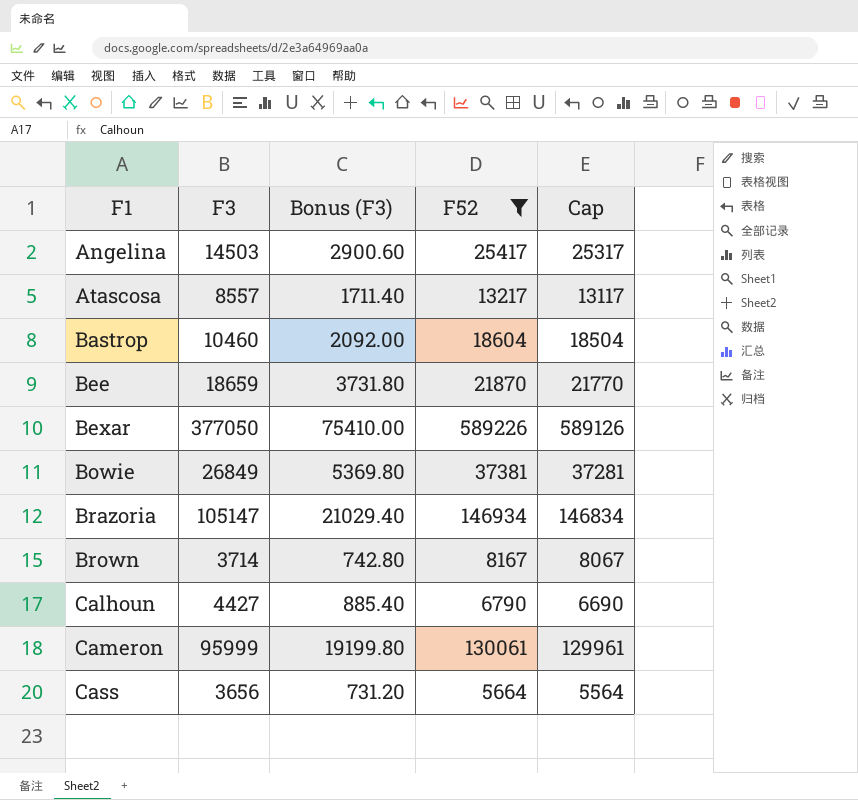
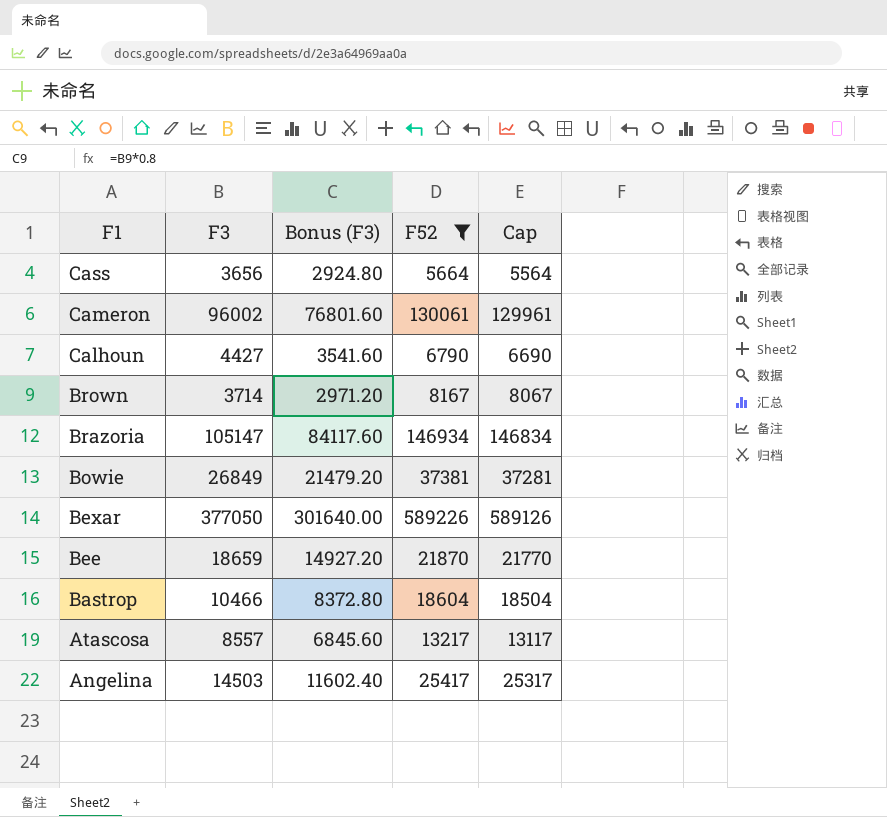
row order: F1 ascending -> F1 descending
column Bonus (F3) | formula: [F3] * 0.2 -> [F3] * 0.8
Cameron | F3: 95999 -> 96002
Bastrop | F3: 10460 -> 10466

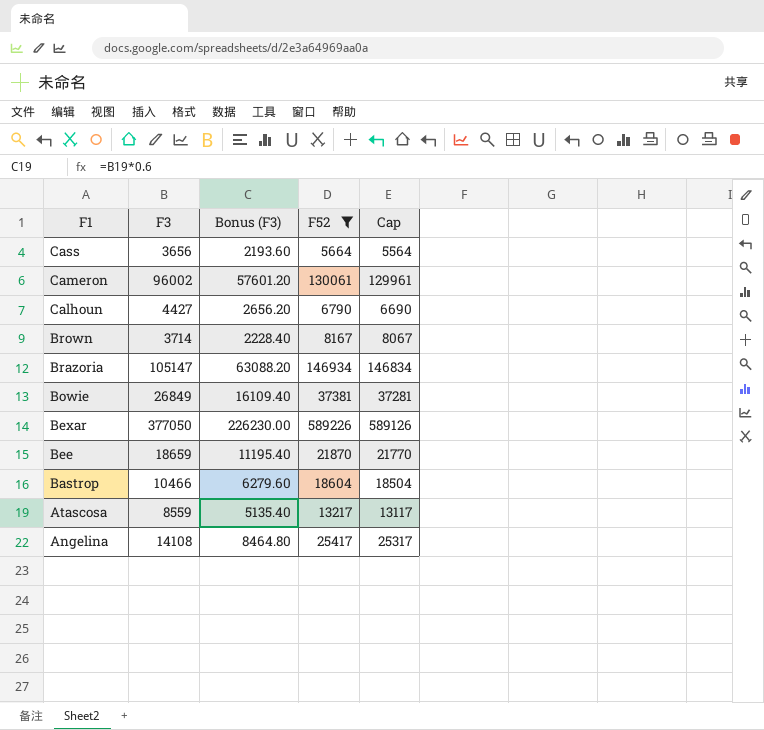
column Bonus (F3) | formula: [F3] * 0.8 -> [F3] * 0.6
Atascosa | F3: 8557 -> 8559
Angelina | F3: 14503 -> 14108

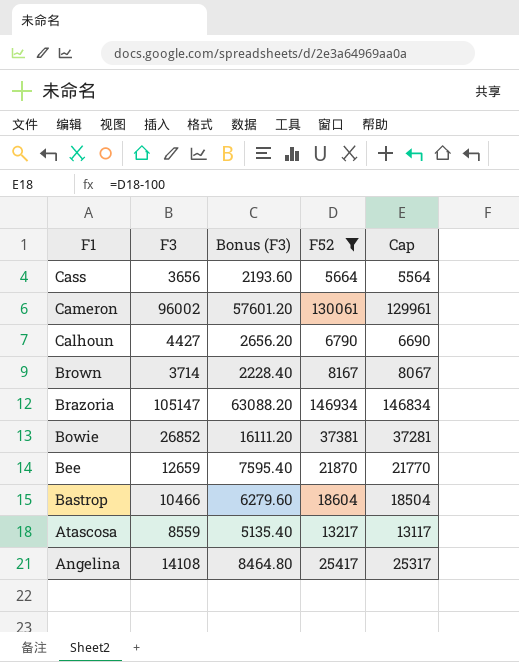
row Bexar: 377050 | 226230.00 | 589226 | 589126 -> none
Bowie | F3: 26849 -> 26852
Bowie | Bonus (F3): 16109.40 -> 16111.20
Bee | F3: 18659 -> 12659
Bee | Bonus (F3): 11195.40 -> 7595.40

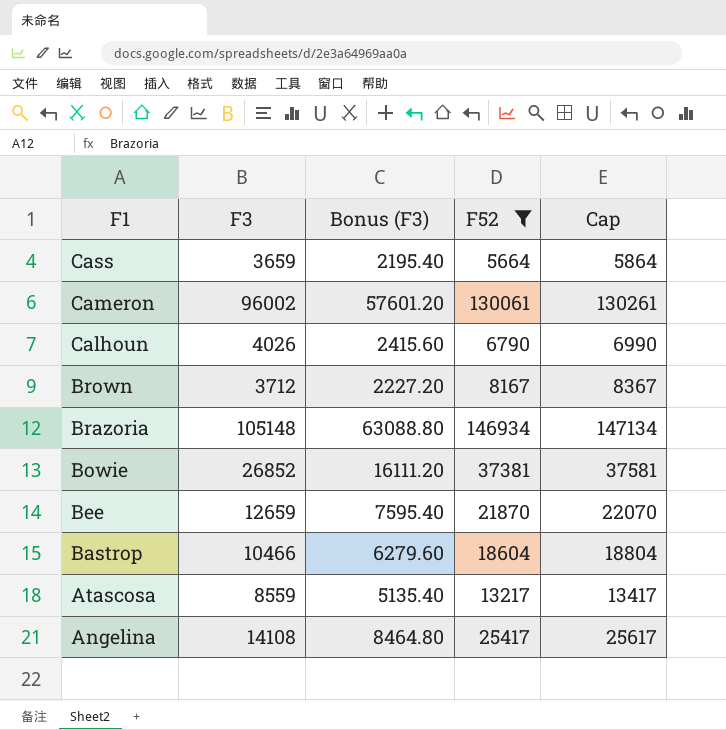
column Cap | formula: [F52] - 100 -> [F52] + 200
Cass | F3: 3656 -> 3659
Cass | Bonus (F3): 2193.60 -> 2195.40
Calhoun | F3: 4427 -> 4026
Calhoun | Bonus (F3): 2656.20 -> 2415.60
Brown | F3: 3714 -> 3712
Brown | Bonus (F3): 2228.40 -> 2227.20
Brazoria | F3: 105147 -> 105148
Brazoria | Bonus (F3): 63088.20 -> 63088.80

